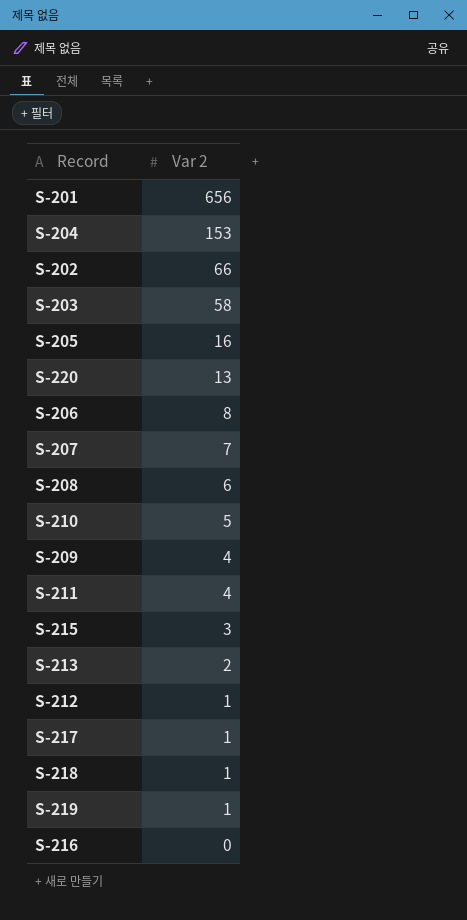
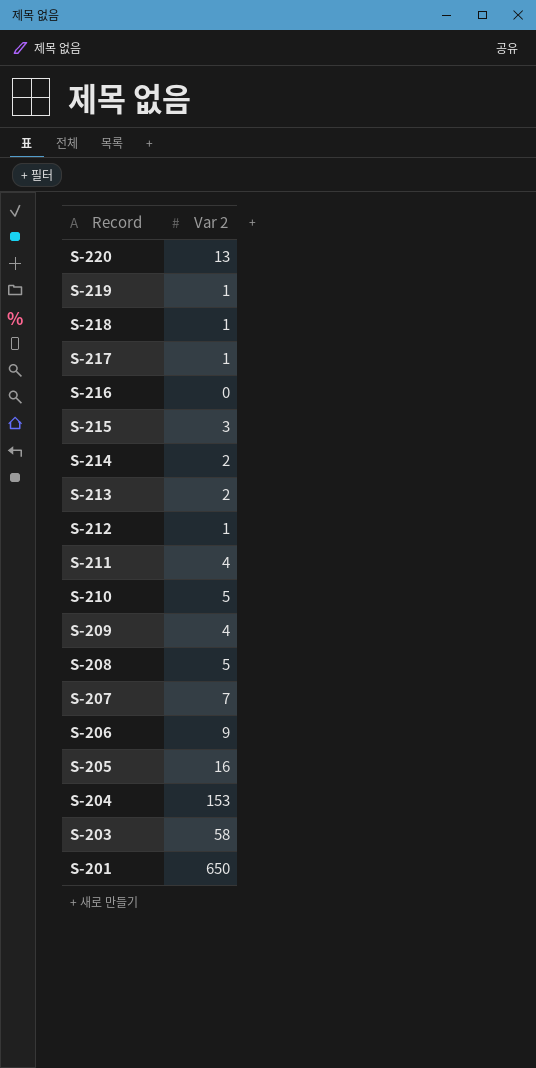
row order: Var 2 descending -> Record descending
row S-202: 66 -> none
row S-214: none -> 2
S-208 | Var 2: 6 -> 5
S-206 | Var 2: 8 -> 9
S-201 | Var 2: 656 -> 650

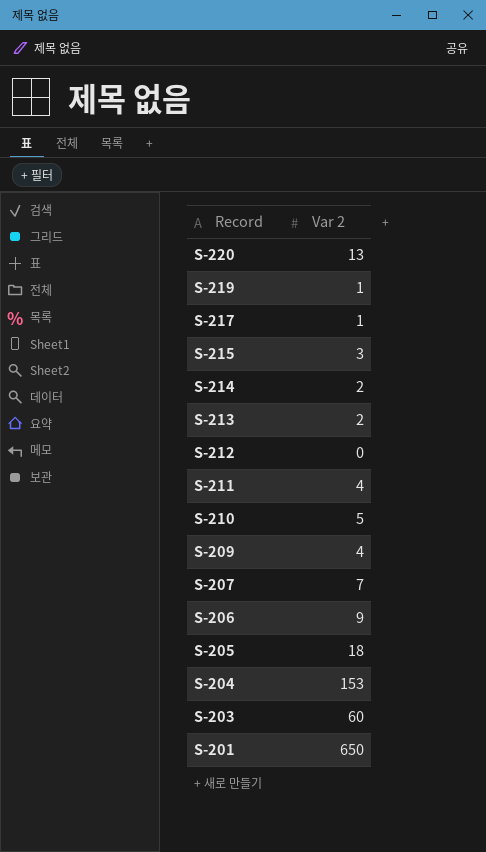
row S-218: 1 -> none
row S-216: 0 -> none
row S-208: 5 -> none
S-212 | Var 2: 1 -> 0
S-205 | Var 2: 16 -> 18
S-203 | Var 2: 58 -> 60

